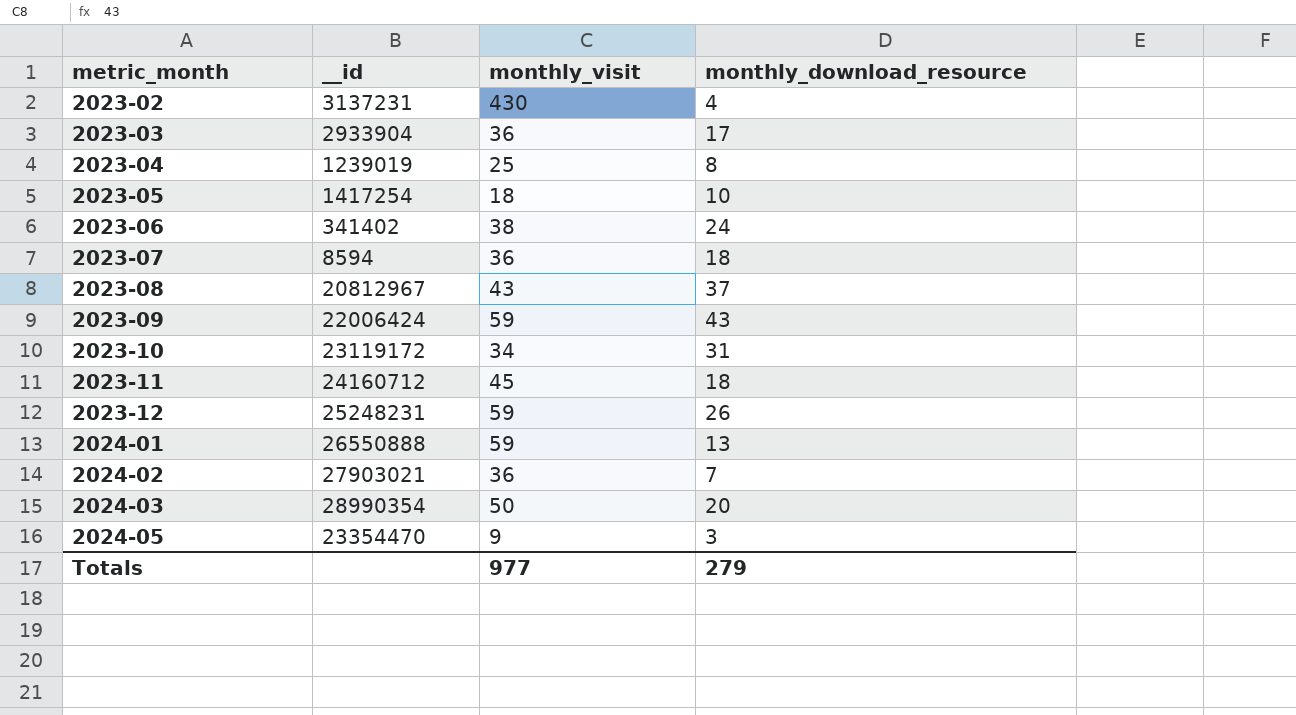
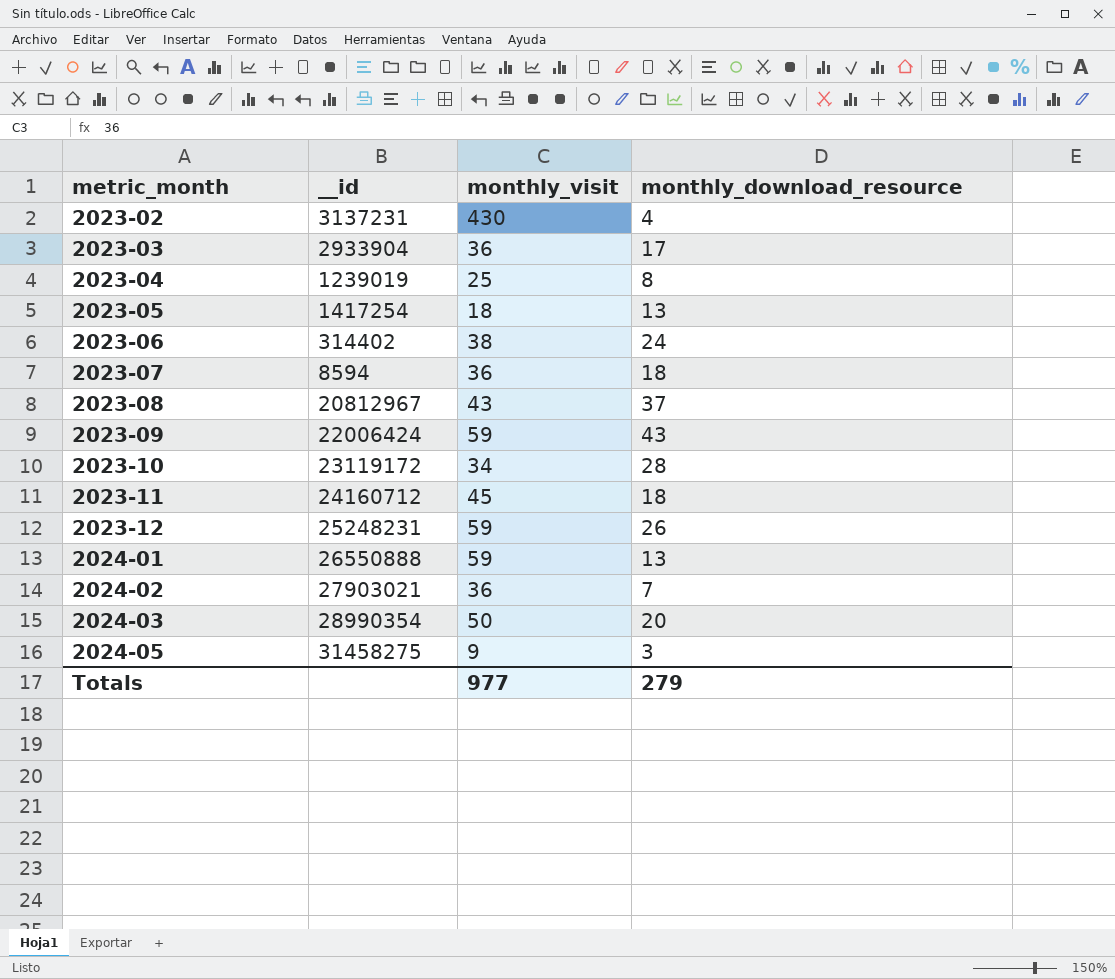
2023-05 | monthly_download_resource: 10 -> 13
2023-06 | __id: 341402 -> 314402
2023-10 | monthly_download_resource: 31 -> 28
2024-05 | __id: 23354470 -> 31458275

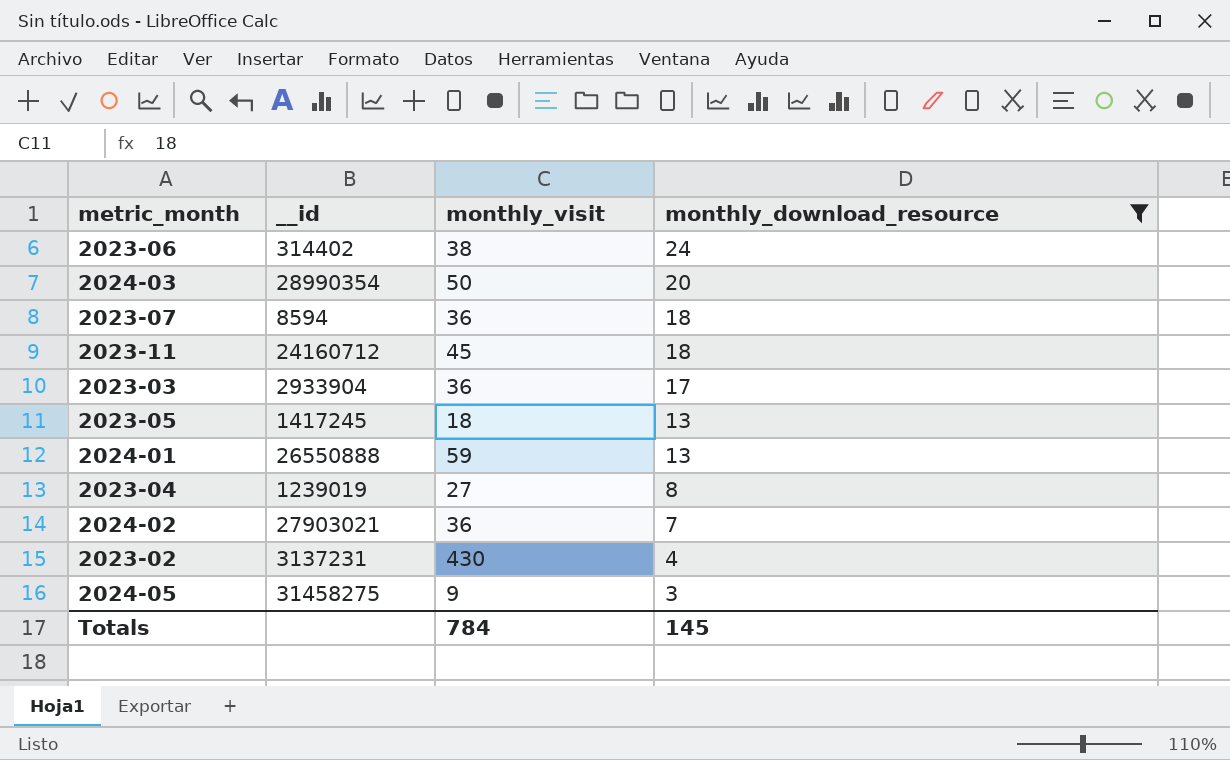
filter: none -> monthly_download_resource <= 24
row order: metric_month ascending -> monthly_download_resource descending
2023-05 | __id: 1417254 -> 1417245
2023-04 | monthly_visit: 25 -> 27
Totals | monthly_visit: 977 -> 784
Totals | monthly_download_resource: 279 -> 145

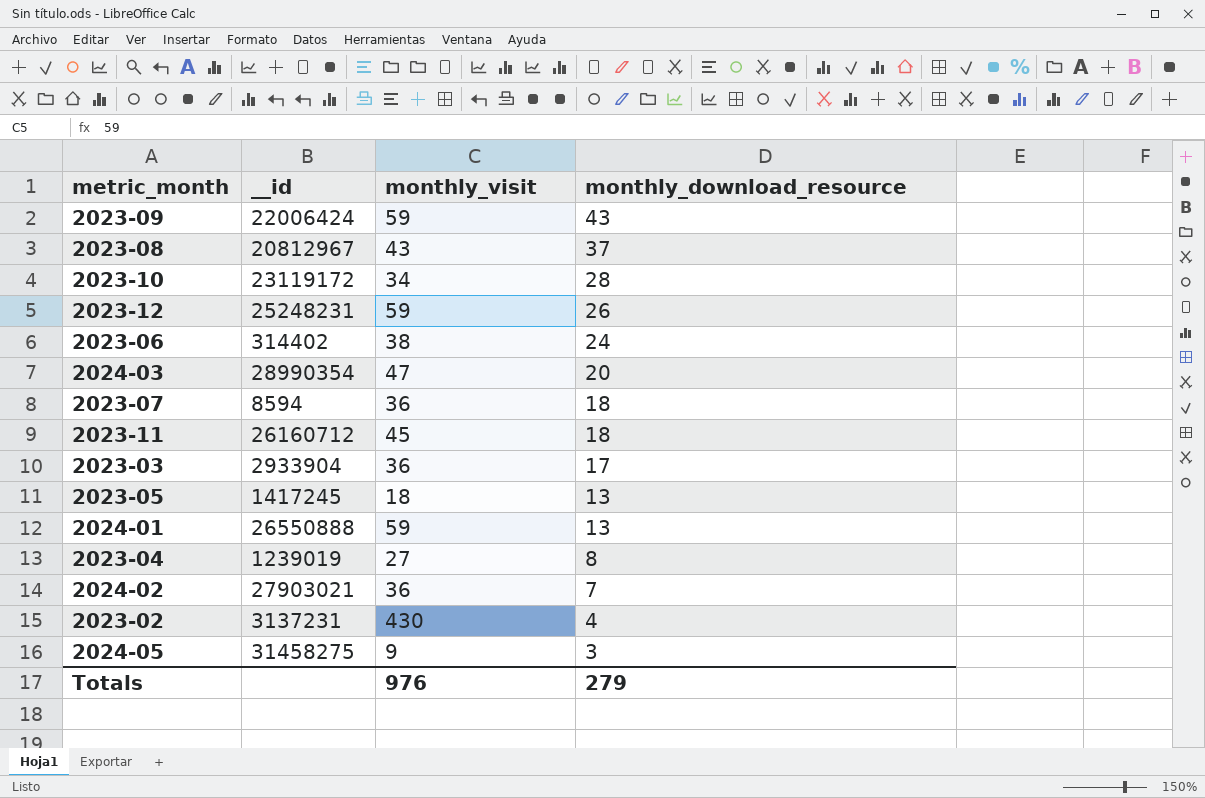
filter: monthly_download_resource <= 24 -> none
2024-03 | monthly_visit: 50 -> 47
2023-11 | __id: 24160712 -> 26160712
Totals | monthly_visit: 784 -> 976
Totals | monthly_download_resource: 145 -> 279

